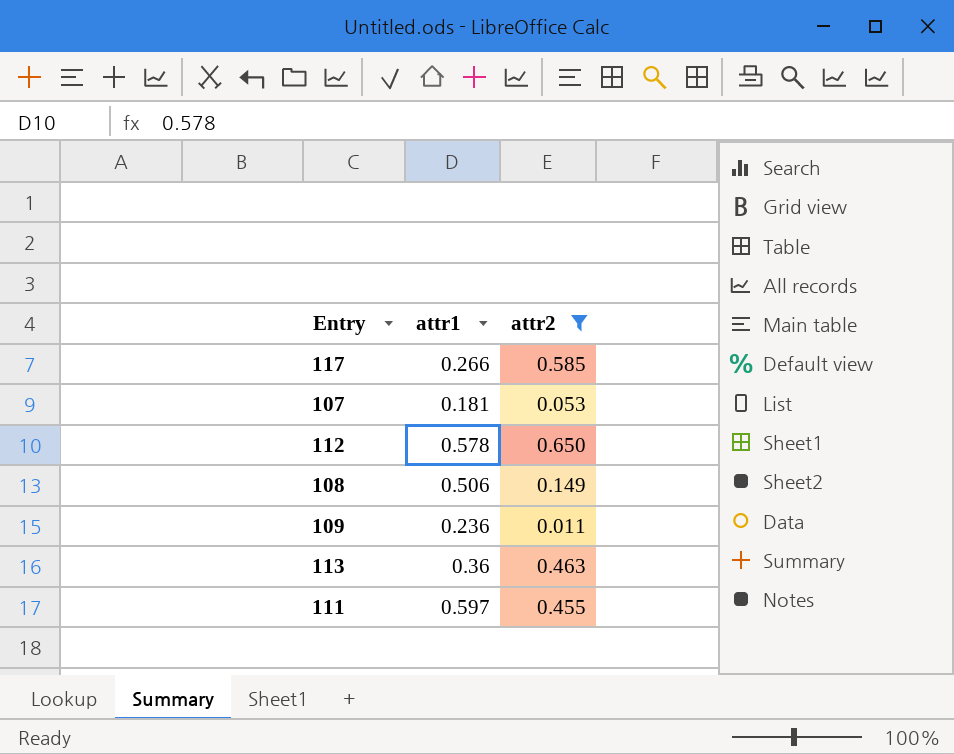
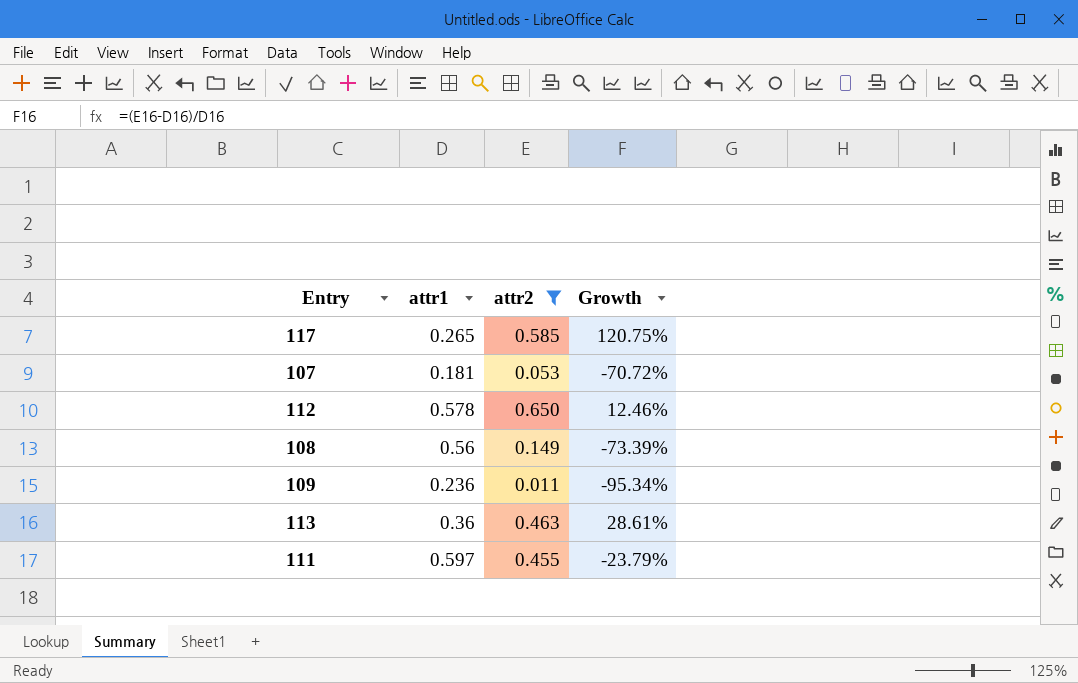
column Growth | formula: none -> ([attr2] - [attr1]) / [attr1]
117 | attr1: 0.266 -> 0.265
108 | attr1: 0.506 -> 0.56

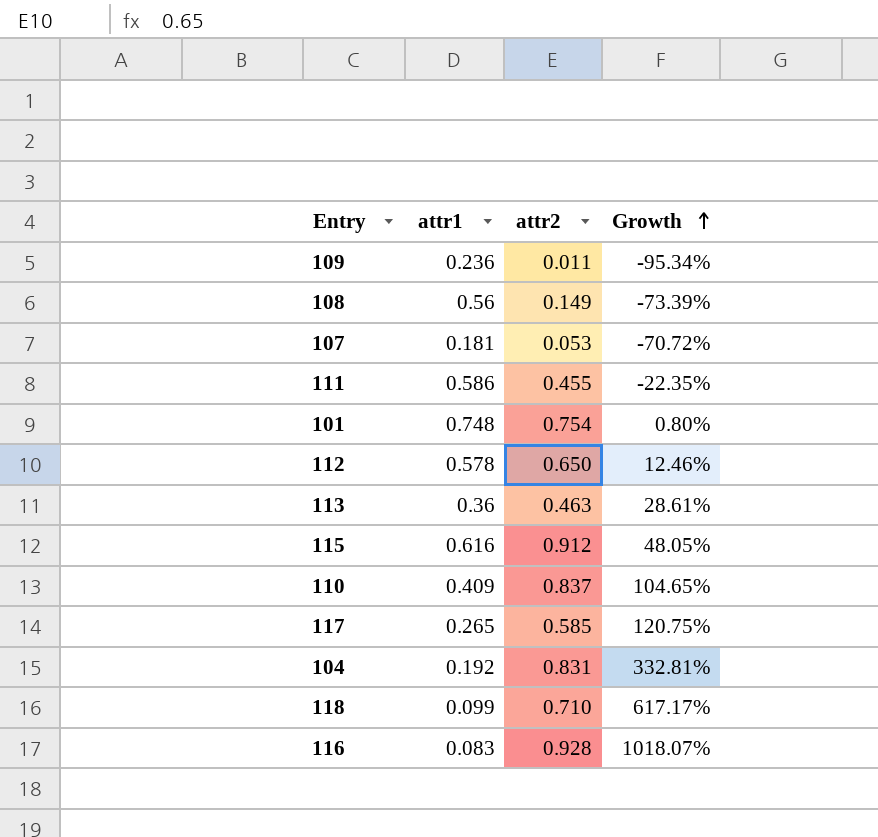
filter: attr2 <= 0.650 -> none
row order: none -> Growth ascending
111 | attr1: 0.597 -> 0.586
111 | Growth: -23.79% -> -22.35%

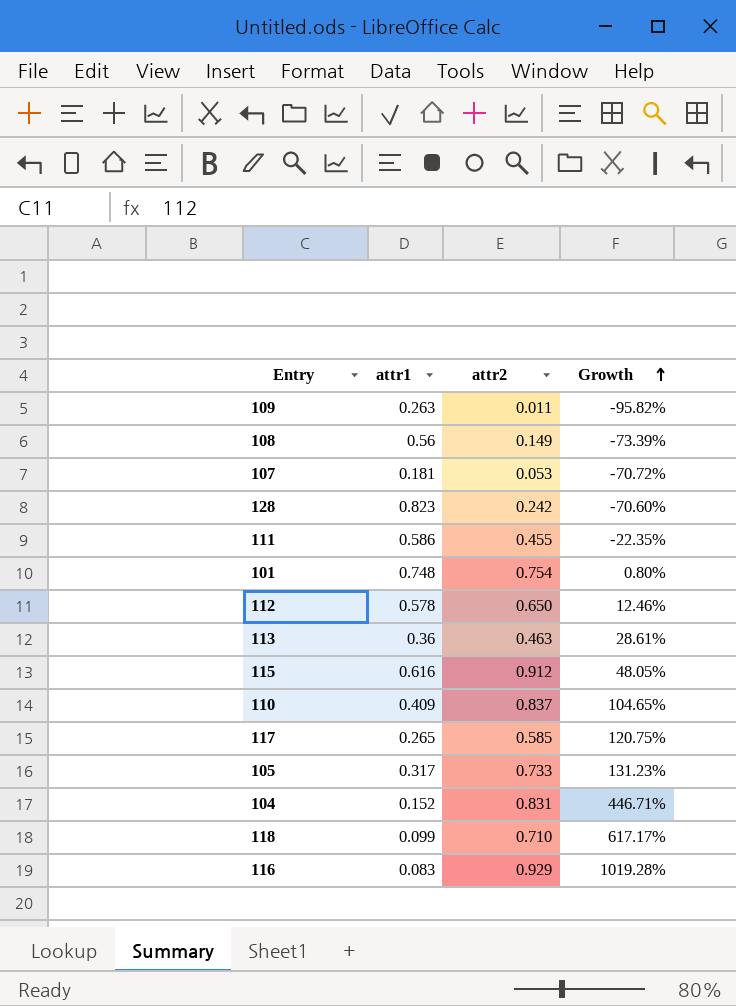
109 | attr1: 0.236 -> 0.263
109 | Growth: -95.34% -> -95.82%
row 128: none -> 0.823 | 0.242 | -70.60%
row 105: none -> 0.317 | 0.733 | 131.23%
104 | attr1: 0.192 -> 0.152
104 | Growth: 332.81% -> 446.71%
116 | attr2: 0.928 -> 0.929
116 | Growth: 1018.07% -> 1019.28%

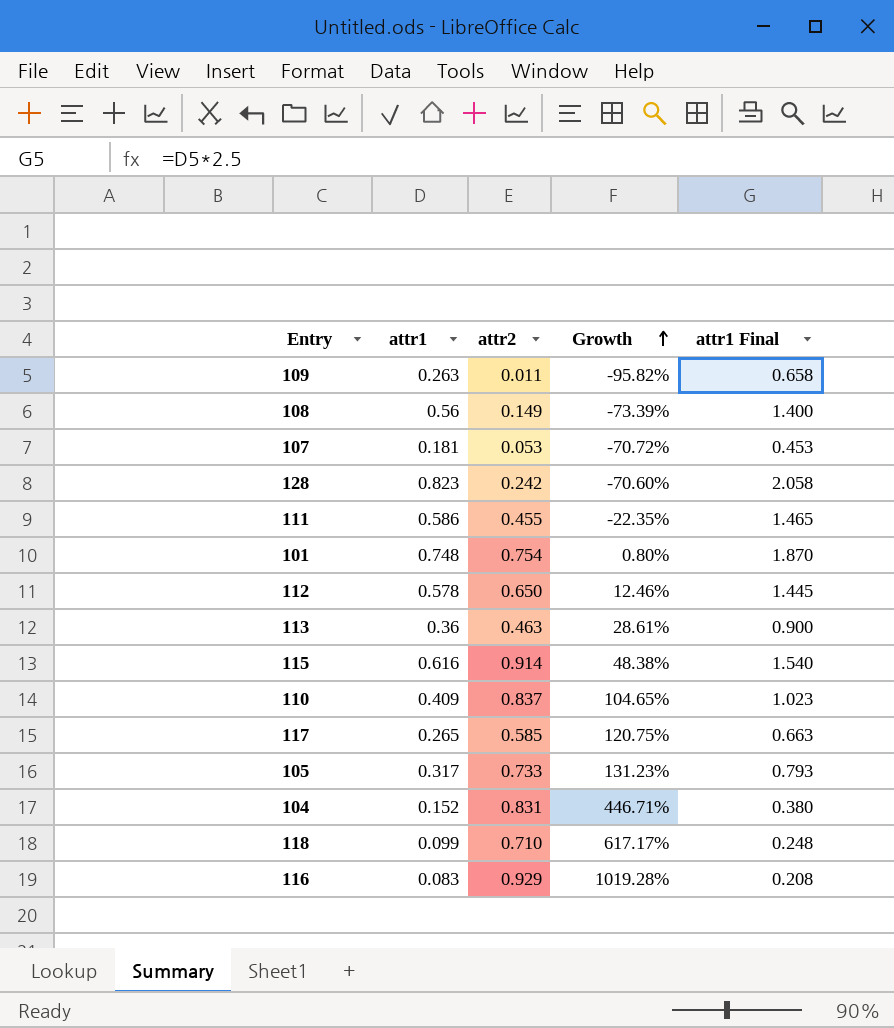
column attr1 Final | formula: none -> [attr1] * 2.5
115 | attr2: 0.912 -> 0.914
115 | Growth: 48.05% -> 48.38%

